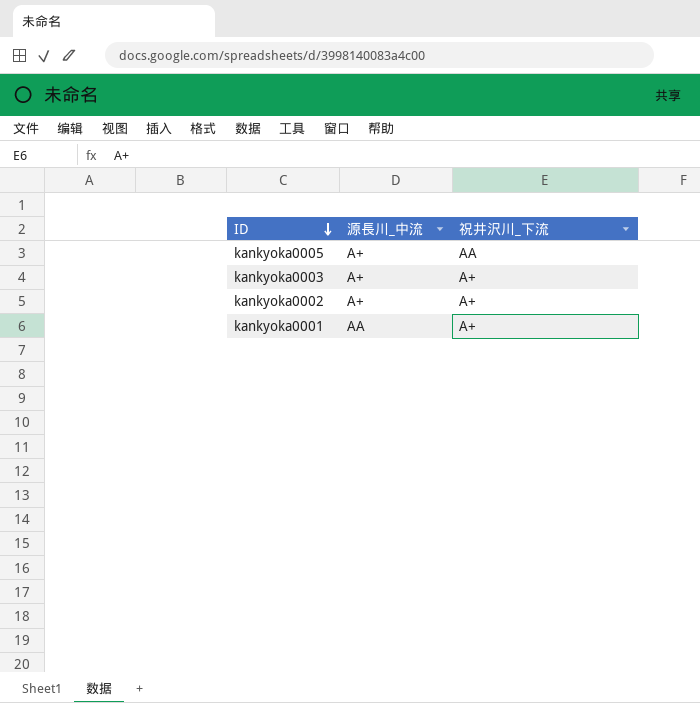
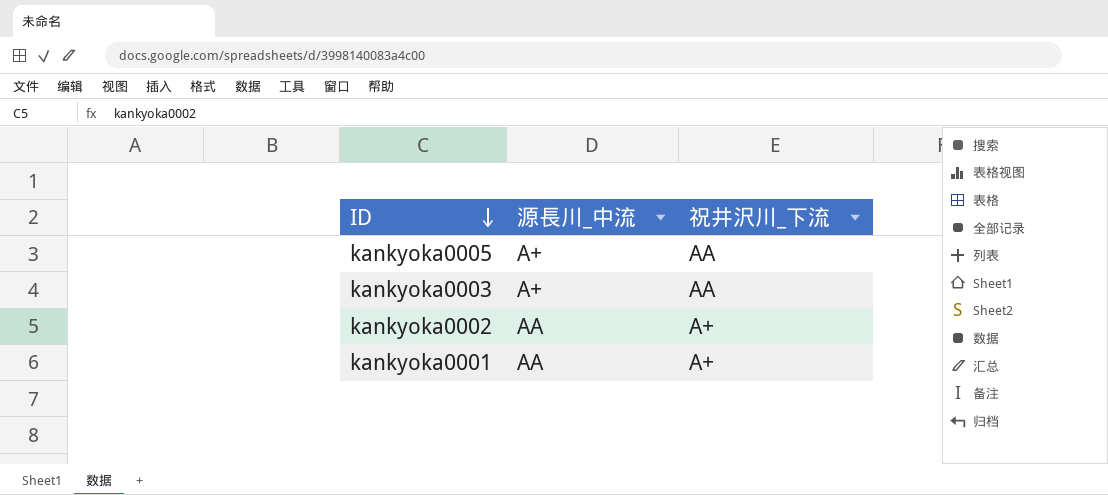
kankyoka0003 | 祝井沢川_下流: A+ -> AA
kankyoka0002 | 源長川_中流: A+ -> AA

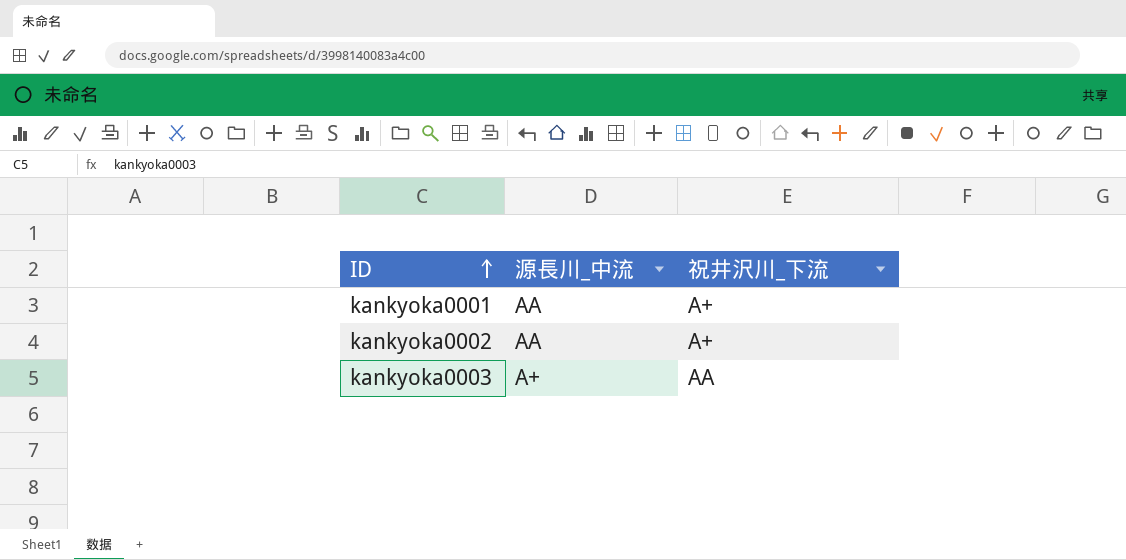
row order: ID descending -> ID ascending
row kankyoka0005: A+ | AA -> none

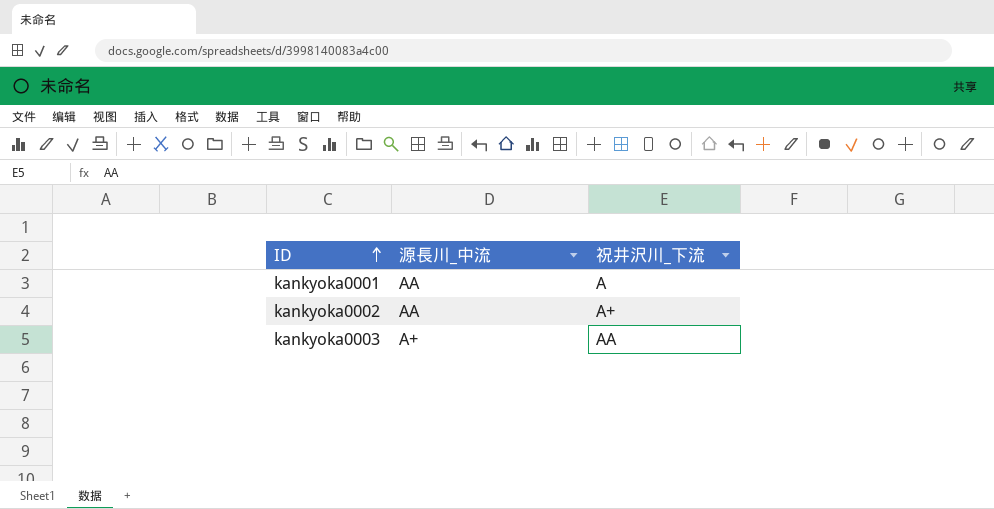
kankyoka0001 | 祝井沢川_下流: A+ -> A

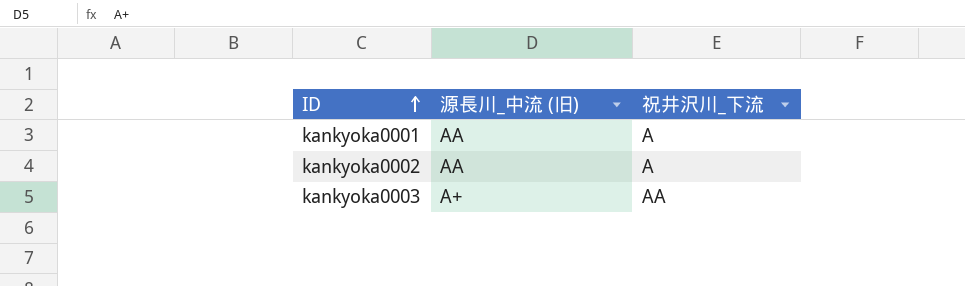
column name: 源長川_中流 -> 源長川_中流 (旧)
kankyoka0002 | 祝井沢川_下流: A+ -> A

